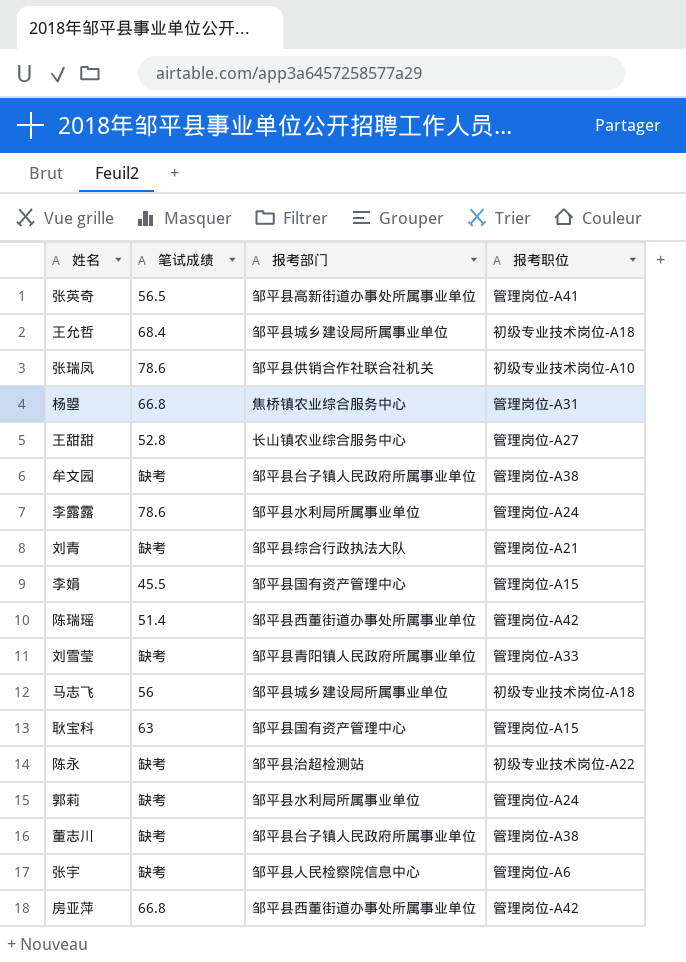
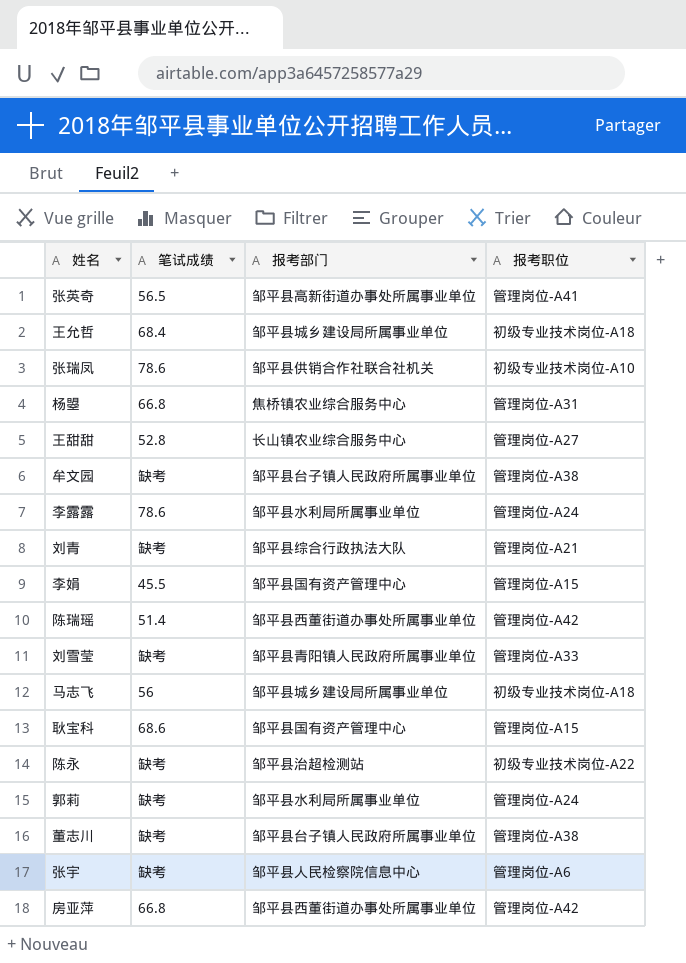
耿宝科 | 笔试成绩: 63 -> 68.6

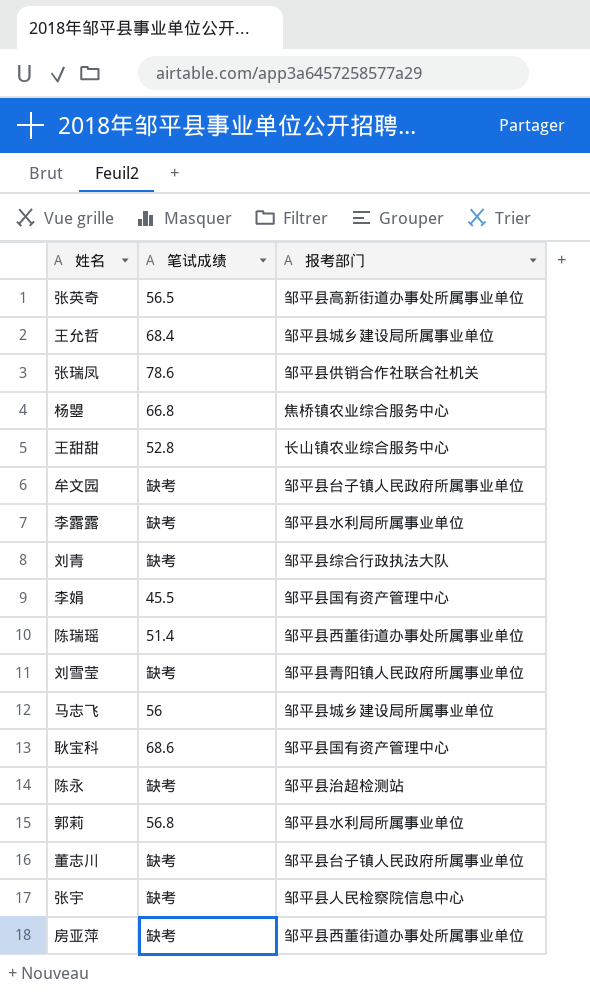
column 报考职位 | position: 4 -> none
李露露 | 笔试成绩: 78.6 -> 缺考
郭莉 | 笔试成绩: 缺考 -> 56.8
房亚萍 | 笔试成绩: 66.8 -> 缺考

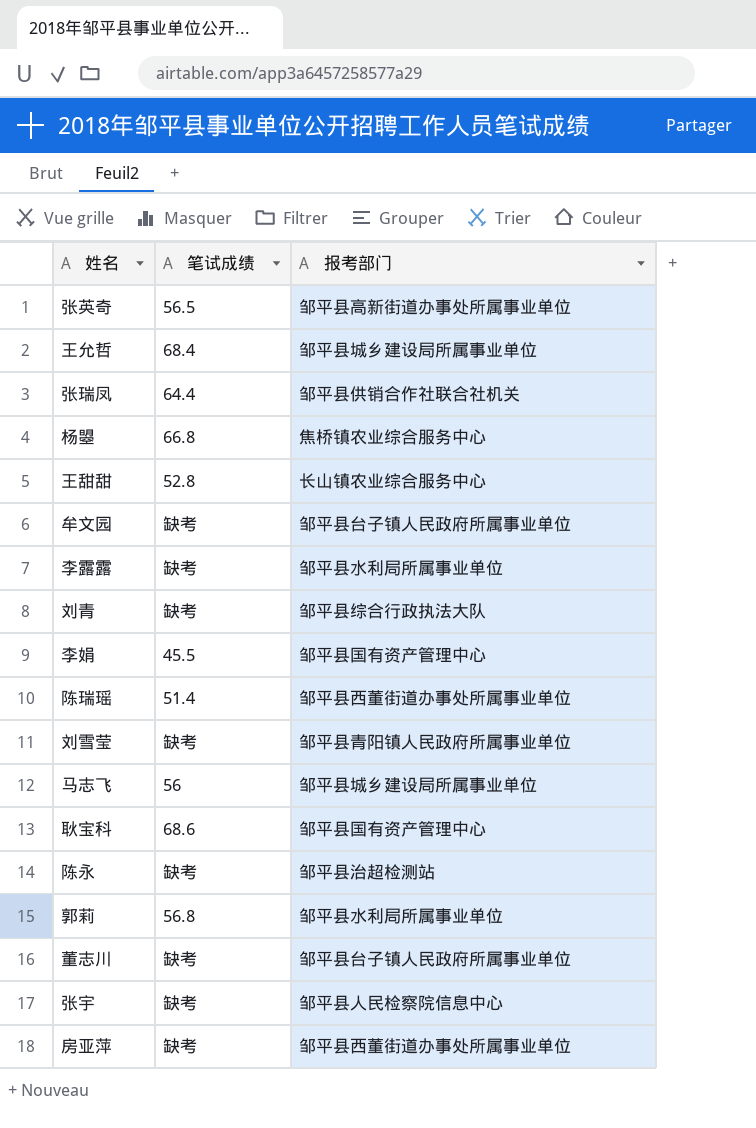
张瑞凤 | 笔试成绩: 78.6 -> 64.4

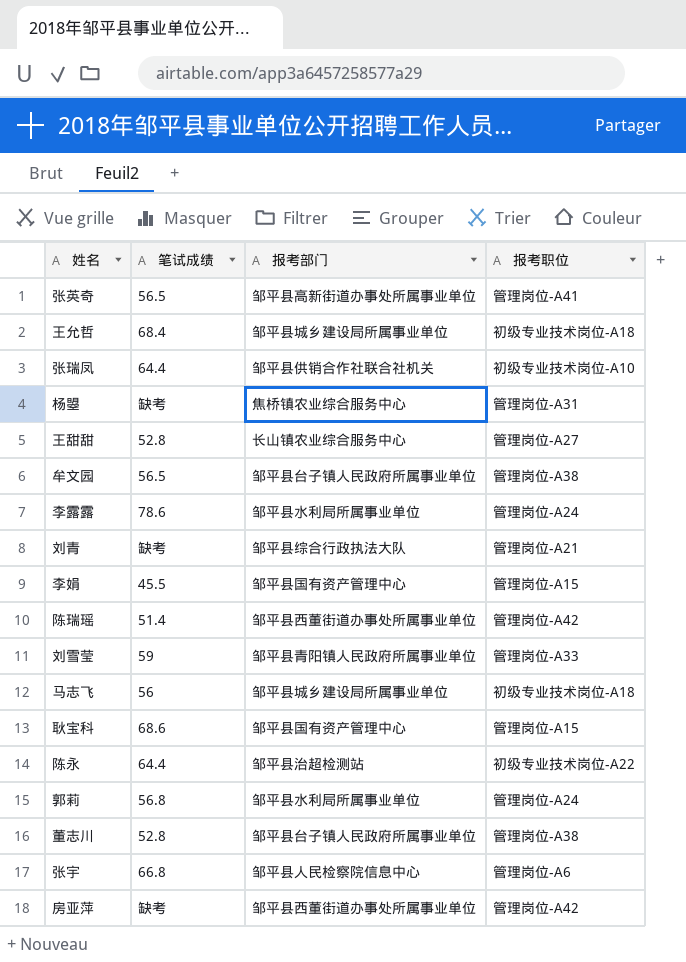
column 报考职位 | position: none -> 4
杨曌 | 笔试成绩: 66.8 -> 缺考
牟文园 | 笔试成绩: 缺考 -> 56.5
李露露 | 笔试成绩: 缺考 -> 78.6
刘雪莹 | 笔试成绩: 缺考 -> 59
陈永 | 笔试成绩: 缺考 -> 64.4
董志川 | 笔试成绩: 缺考 -> 52.8
张宇 | 笔试成绩: 缺考 -> 66.8

